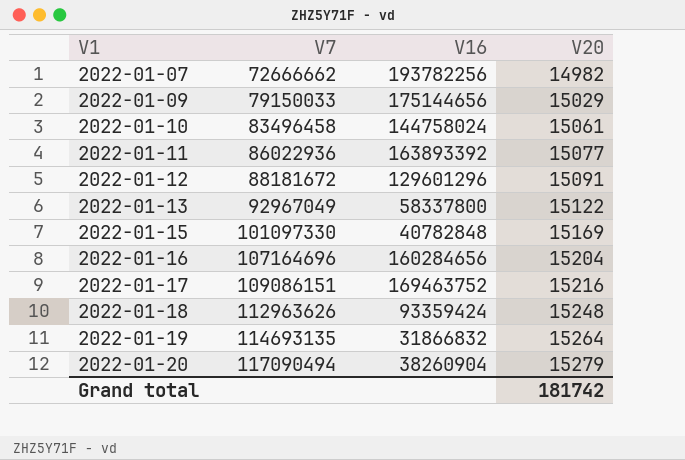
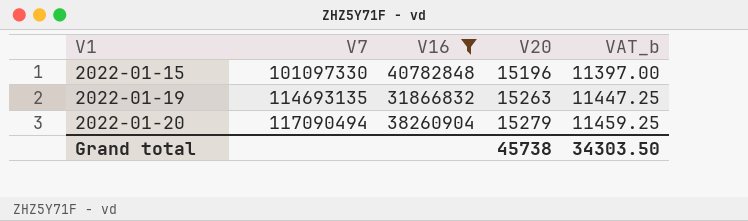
filter: none -> V16 <= 40782848
column VAT_b | formula: none -> [V20] * 0.75
2022-01-15 | V20: 15169 -> 15196
2022-01-19 | V20: 15264 -> 15263
Grand total | V20: 181742 -> 45738

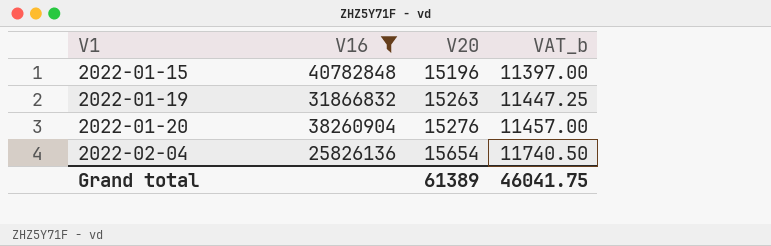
column V7 | position: 2 -> none
2022-01-20 | V20: 15279 -> 15276
2022-01-20 | VAT_b: 11459.25 -> 11457.00
row 2022-02-04: none -> 25826136 | 15654 | 11740.50
Grand total | V20: 45738 -> 61389
Grand total | VAT_b: 34303.50 -> 46041.75

